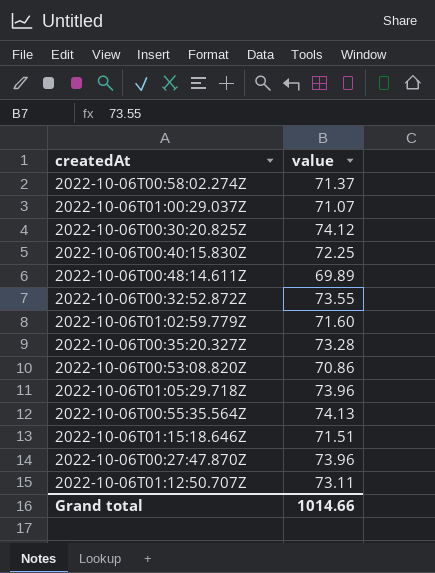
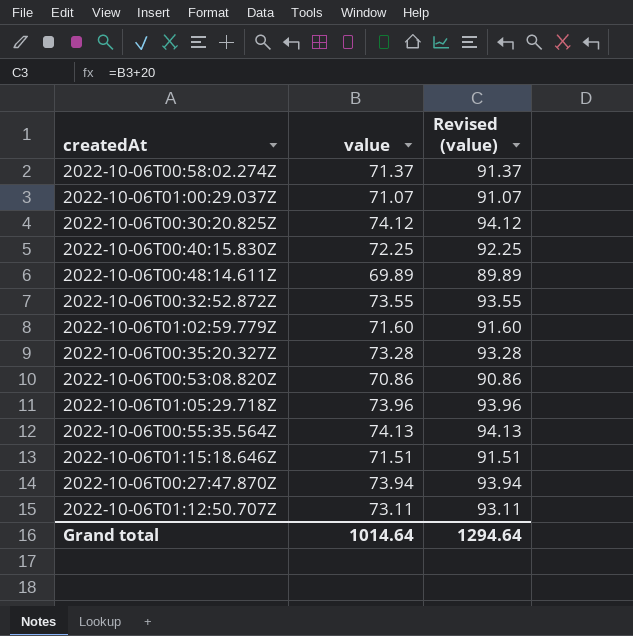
column Revised (value) | formula: none -> [value] + 20
2022-10-06T00:27:47.870Z | value: 73.96 -> 73.94
Grand total | value: 1014.66 -> 1014.64

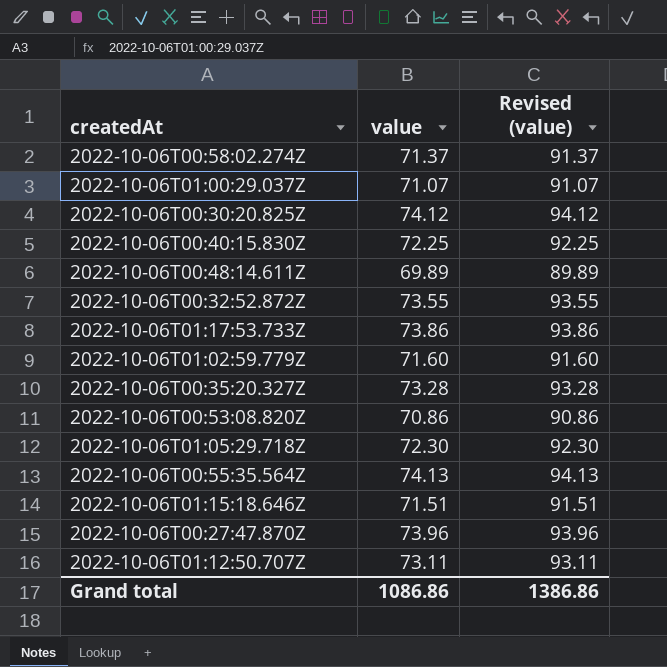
row 2022-10-06T01:17:53.733Z: none -> 73.86 | 93.86
2022-10-06T01:05:29.718Z | value: 73.96 -> 72.30
2022-10-06T01:05:29.718Z | Revised (value): 93.96 -> 92.30
2022-10-06T00:27:47.870Z | value: 73.94 -> 73.96
2022-10-06T00:27:47.870Z | Revised (value): 93.94 -> 93.96
Grand total | value: 1014.64 -> 1086.86
Grand total | Revised (value): 1294.64 -> 1386.86

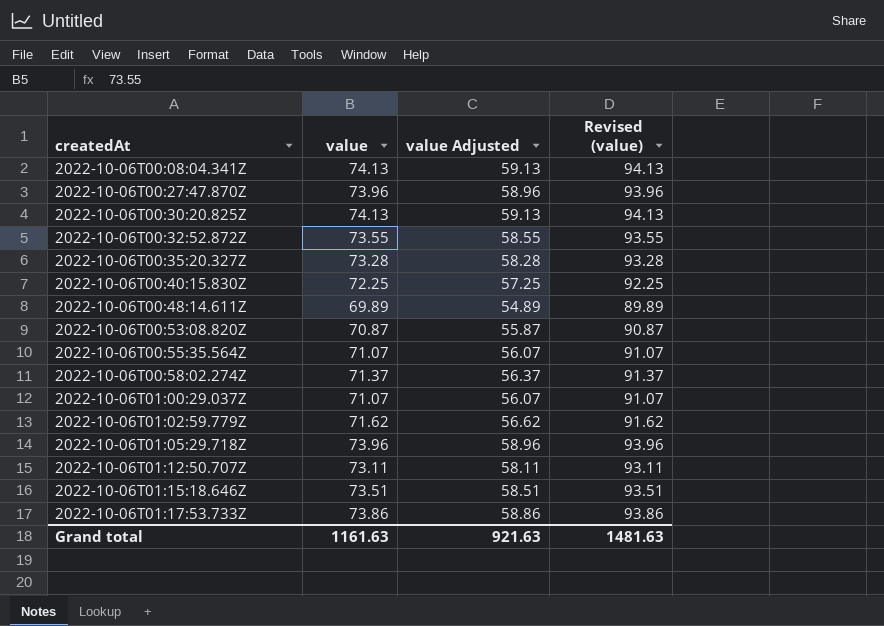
row order: none -> createdAt ascending
column value Adjusted | formula: none -> [value] - 15
row 2022-10-06T00:08:04.341Z: none -> 74.13 | 59.13 | 94.13
2022-10-06T00:30:20.825Z | value: 74.12 -> 74.13
2022-10-06T00:30:20.825Z | Revised (value): 94.12 -> 94.13
2022-10-06T00:53:08.820Z | value: 70.86 -> 70.87
2022-10-06T00:53:08.820Z | Revised (value): 90.86 -> 90.87
2022-10-06T00:55:35.564Z | value: 74.13 -> 71.07
2022-10-06T00:55:35.564Z | Revised (value): 94.13 -> 91.07
2022-10-06T01:02:59.779Z | value: 71.60 -> 71.62
2022-10-06T01:02:59.779Z | Revised (value): 91.60 -> 91.62
2022-10-06T01:05:29.718Z | value: 72.30 -> 73.96
2022-10-06T01:05:29.718Z | Revised (value): 92.30 -> 93.96
2022-10-06T01:15:18.646Z | value: 71.51 -> 73.51
2022-10-06T01:15:18.646Z | Revised (value): 91.51 -> 93.51
Grand total | value: 1086.86 -> 1161.63
Grand total | Revised (value): 1386.86 -> 1481.63

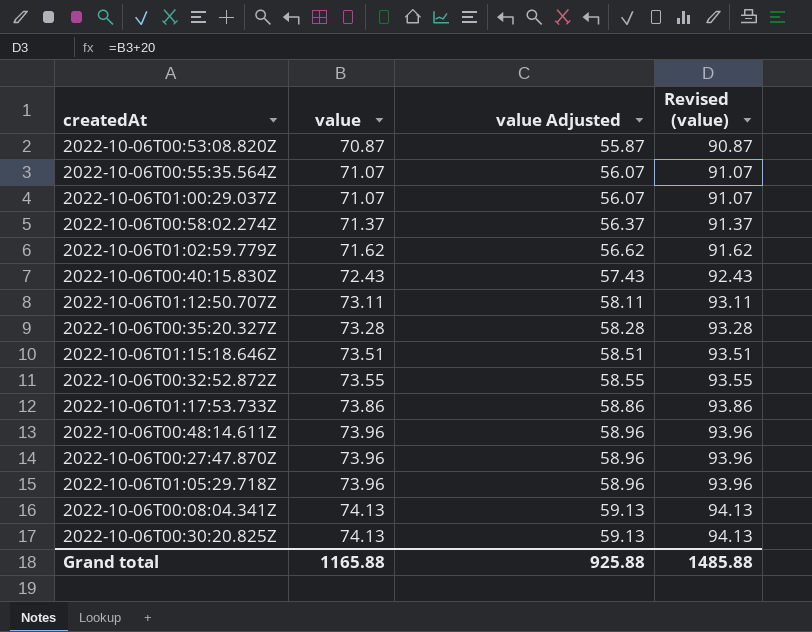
row order: createdAt ascending -> value ascending
2022-10-06T00:40:15.830Z | value: 72.25 -> 72.43
2022-10-06T00:40:15.830Z | value Adjusted: 57.25 -> 57.43
2022-10-06T00:40:15.830Z | Revised (value): 92.25 -> 92.43
2022-10-06T00:48:14.611Z | value: 69.89 -> 73.96
2022-10-06T00:48:14.611Z | value Adjusted: 54.89 -> 58.96
2022-10-06T00:48:14.611Z | Revised (value): 89.89 -> 93.96
Grand total | value: 1161.63 -> 1165.88
Grand total | value Adjusted: 921.63 -> 925.88
Grand total | Revised (value): 1481.63 -> 1485.88

